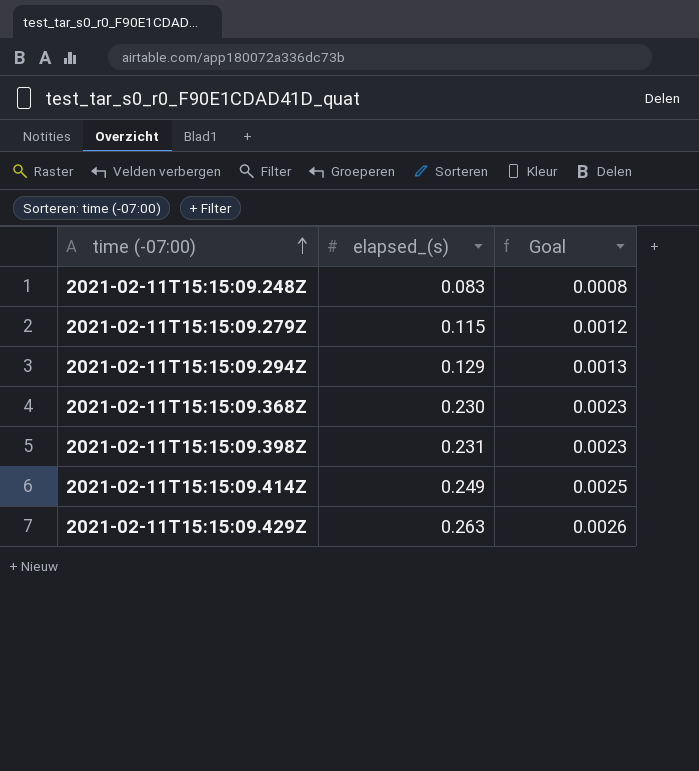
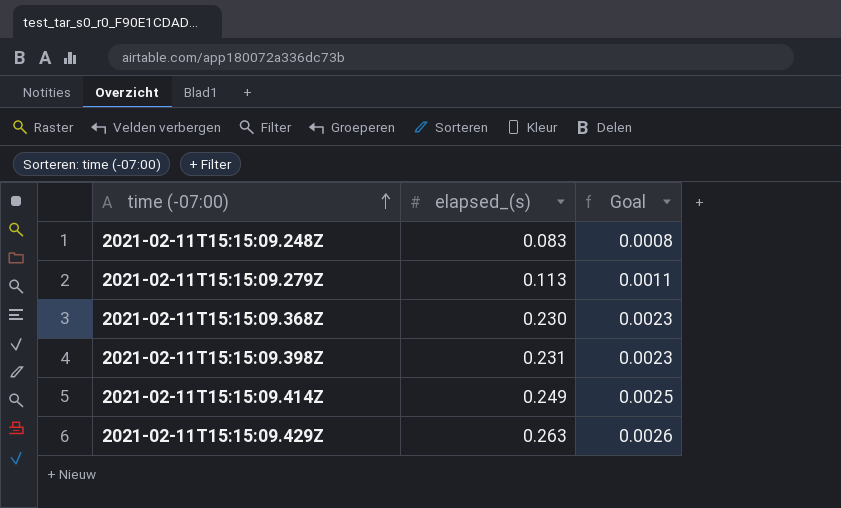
row 2021-02-11T15:15:09.294Z: 0.129 | 0.0013 -> none
2021-02-11T15:15:09.279Z | elapsed_(s): 0.115 -> 0.113
2021-02-11T15:15:09.279Z | Goal: 0.0012 -> 0.0011

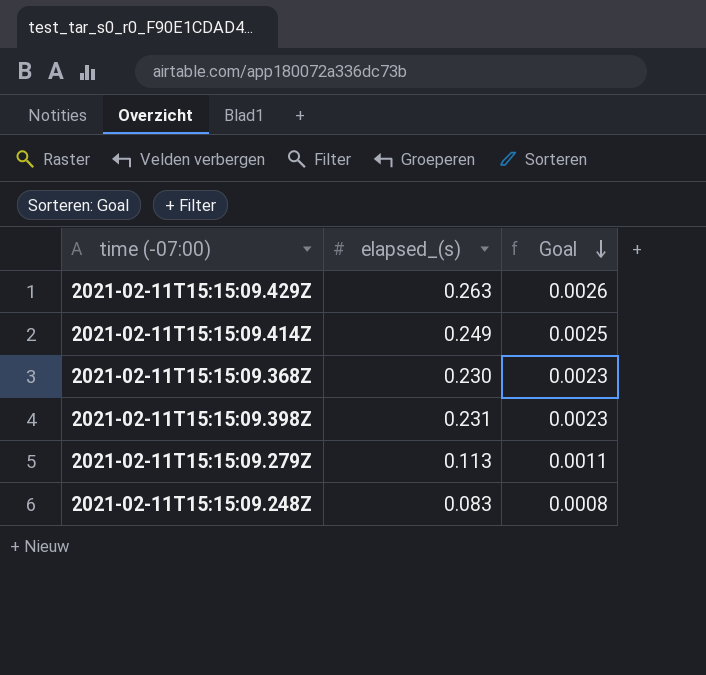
row order: time (-07:00) ascending -> Goal descending

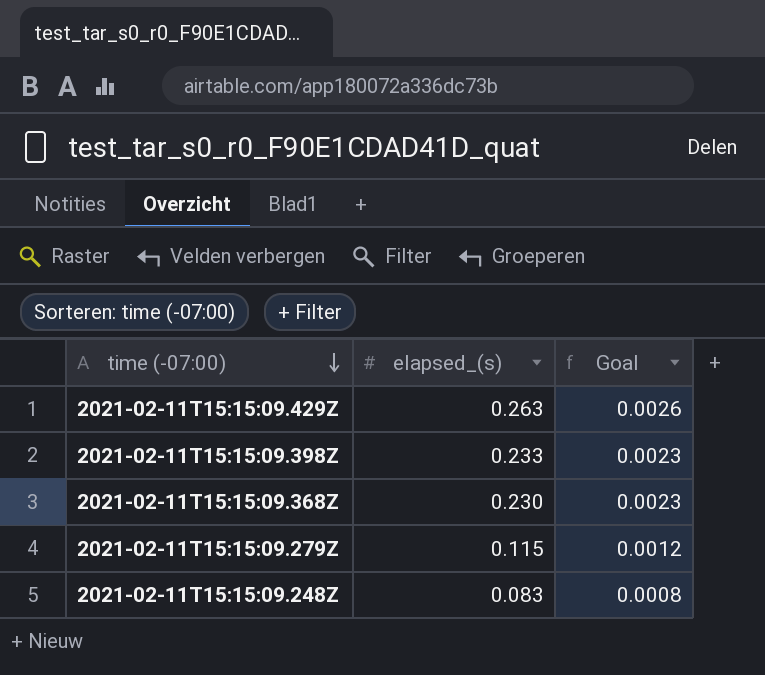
row order: Goal descending -> time (-07:00) descending
row 2021-02-11T15:15:09.414Z: 0.249 | 0.0025 -> none
2021-02-11T15:15:09.398Z | elapsed_(s): 0.231 -> 0.233
2021-02-11T15:15:09.279Z | elapsed_(s): 0.113 -> 0.115
2021-02-11T15:15:09.279Z | Goal: 0.0011 -> 0.0012

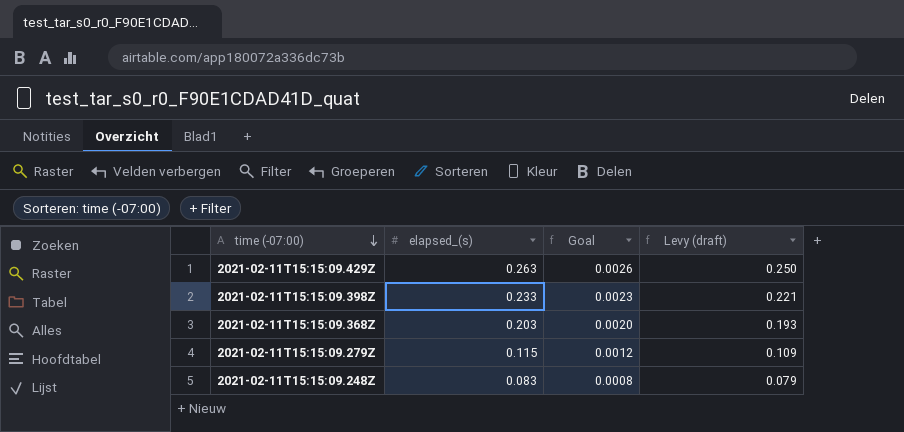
column Levy (draft) | formula: none -> [elapsed_(s)] * 0.95
2021-02-11T15:15:09.368Z | elapsed_(s): 0.230 -> 0.203
2021-02-11T15:15:09.368Z | Goal: 0.0023 -> 0.0020

